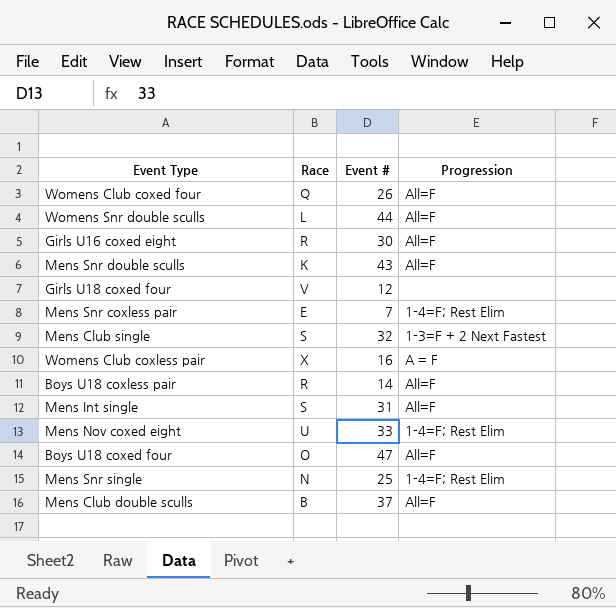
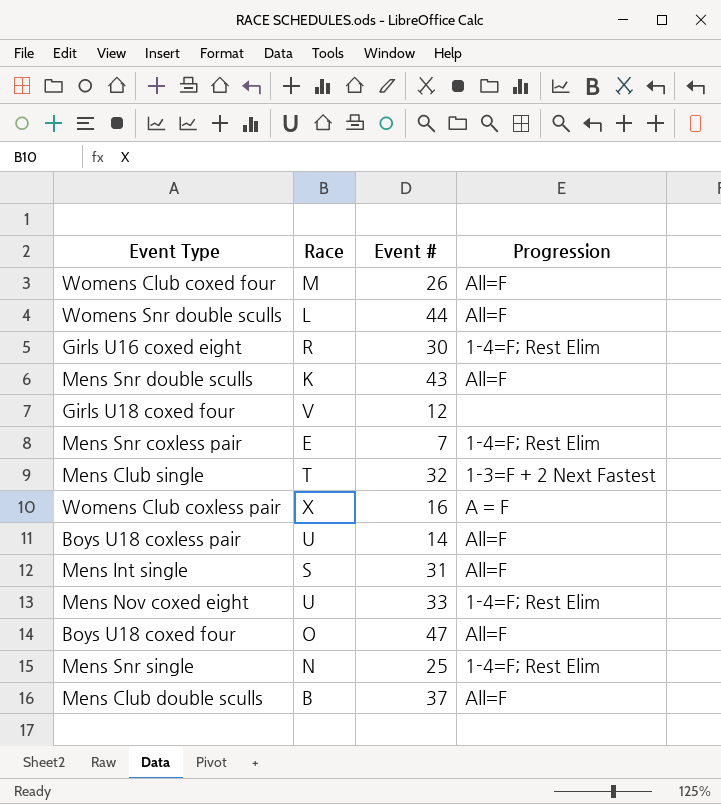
Womens Club coxed four | Race: Q -> M
Girls U16 coxed eight | Progression: All=F -> 1-4=F; Rest Elim
Mens Club single | Race: S -> T
Boys U18 coxless pair | Race: R -> U

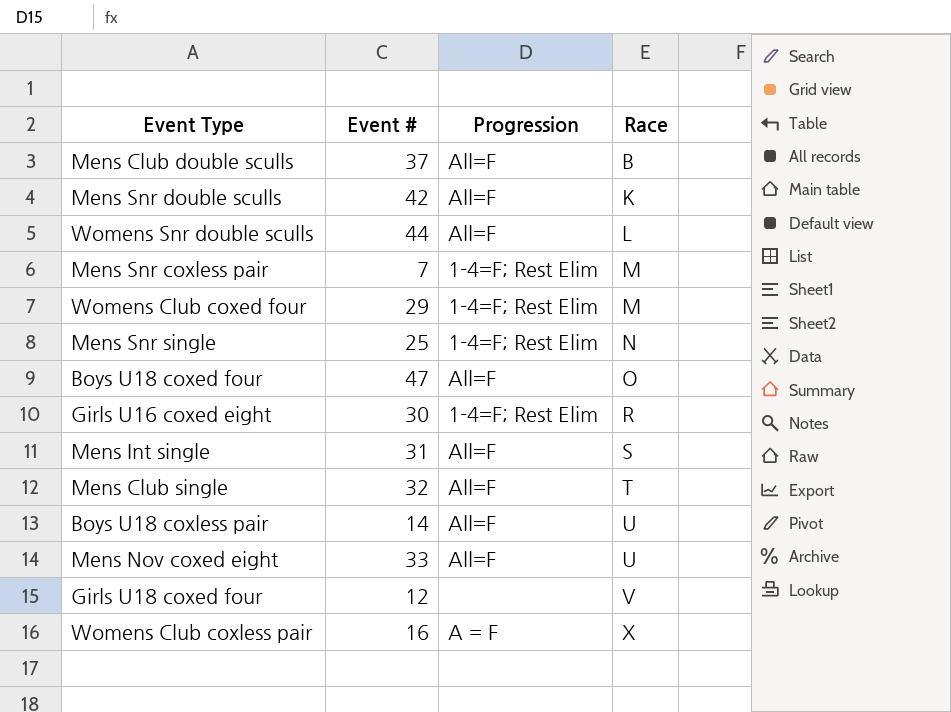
row order: none -> Race ascending
column Race | position: 2 -> 4
Mens Snr double sculls | Event #: 43 -> 42
Mens Snr coxless pair | Race: E -> M
Womens Club coxed four | Event #: 26 -> 29
Womens Club coxed four | Progression: All=F -> 1-4=F; Rest Elim
Mens Club single | Progression: 1-3=F + 2 Next Fastest -> All=F
Mens Nov coxed eight | Progression: 1-4=F; Rest Elim -> All=F

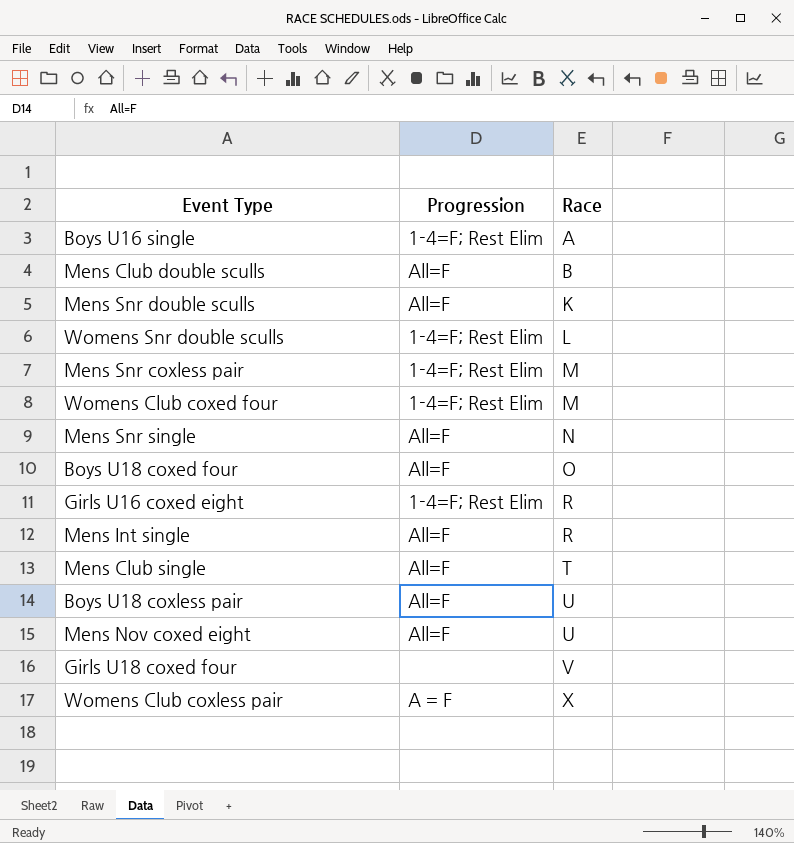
column Event # | position: 2 -> none
row Boys U16 single: none -> 1-4=F; Rest Elim | A
Womens Snr double sculls | Progression: All=F -> 1-4=F; Rest Elim
Mens Snr single | Progression: 1-4=F; Rest Elim -> All=F
Mens Int single | Race: S -> R

